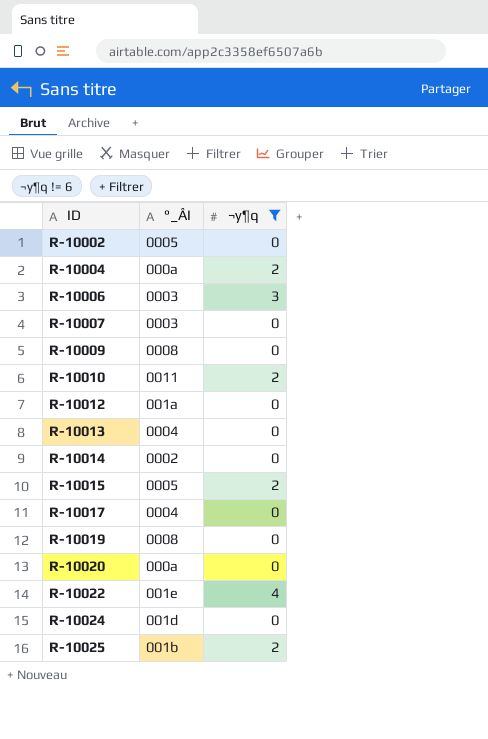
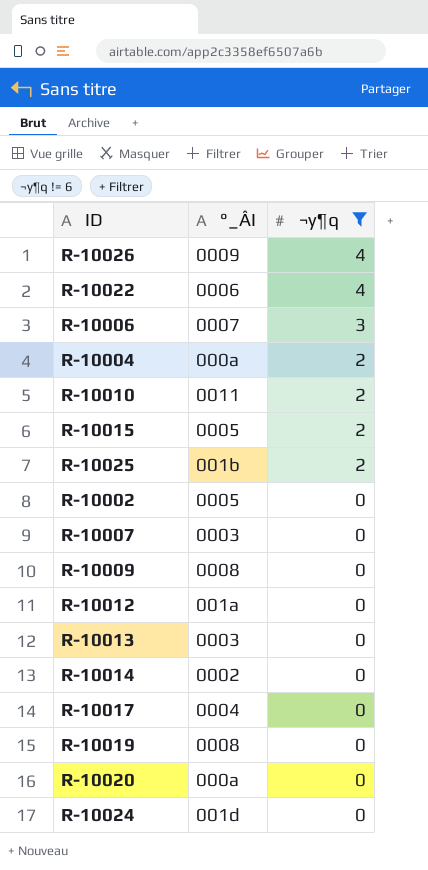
row order: ID ascending -> ¬y¶q descending
row R-10026: none -> 0009 | 4
R-10022 | °_ÂI: 001e -> 0006
R-10006 | °_ÂI: 0003 -> 0007
R-10013 | °_ÂI: 0004 -> 0003

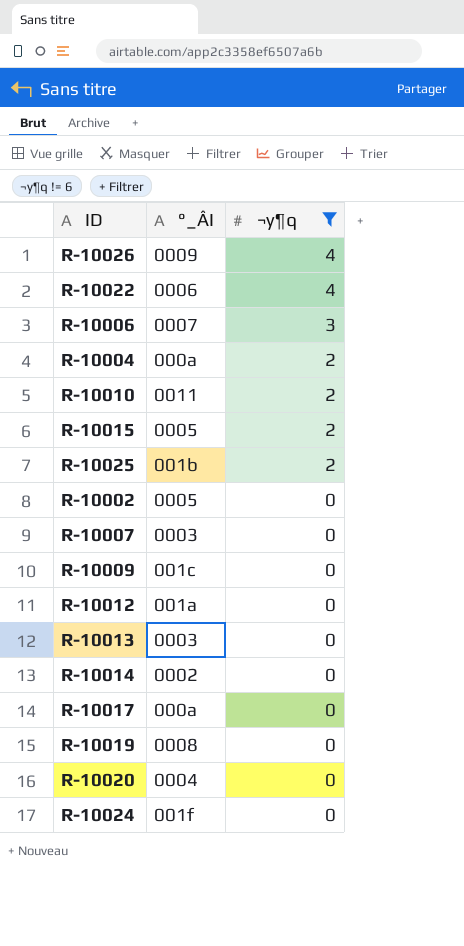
R-10009 | °_ÂI: 0008 -> 001c
R-10017 | °_ÂI: 0004 -> 000a
R-10020 | °_ÂI: 000a -> 0004
R-10024 | °_ÂI: 001d -> 001f

